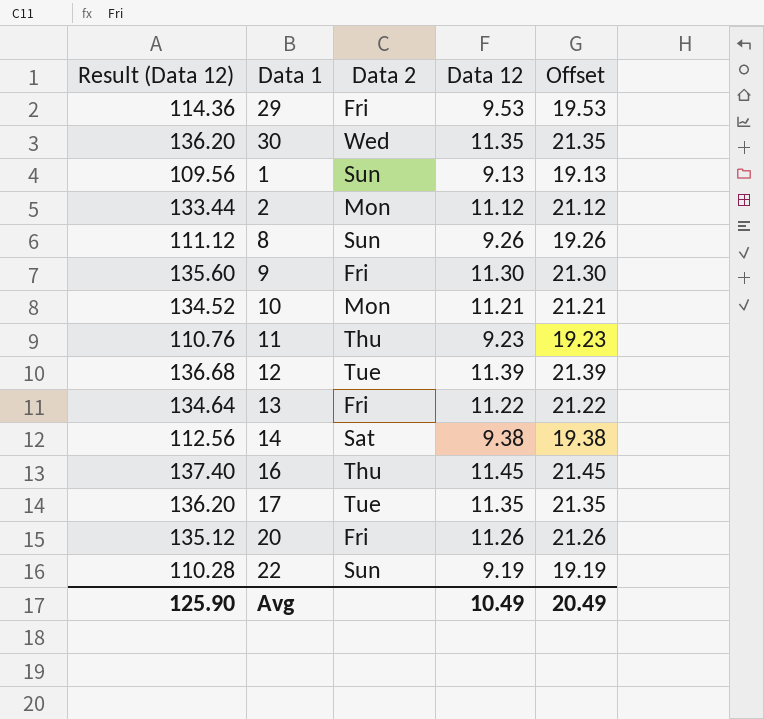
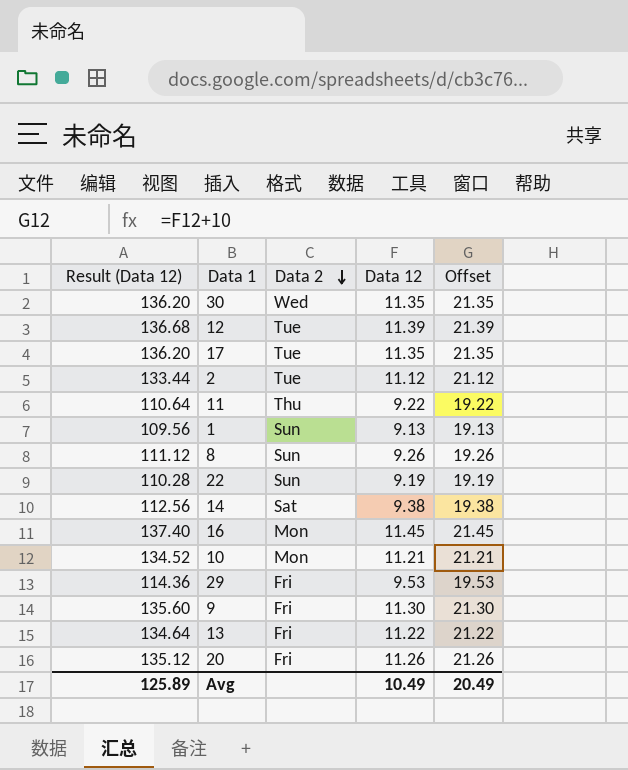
row order: none -> Data 2 descending
2 | Data 2: Mon -> Tue
11 | Result (Data 12): 110.76 -> 110.64
11 | Data 12: 9.23 -> 9.22
11 | Offset: 19.23 -> 19.22
16 | Data 2: Thu -> Mon
Avg | Result (Data 12): 125.90 -> 125.89

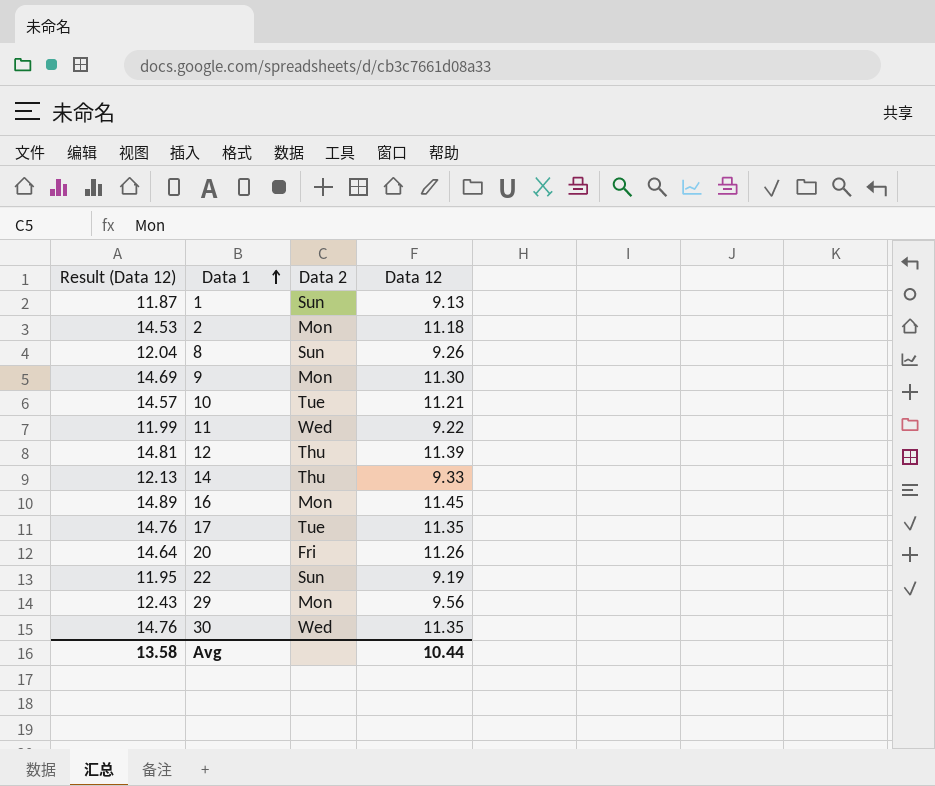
row order: Data 2 descending -> Data 1 ascending
column Offset | formula: [Data 12] + 10 -> none
column Result (Data 12) | formula: [Data 12] * 12 -> [Data 12] * 1.3
row 13: 134.64 | Fri | 11.22 | 21.22 -> none
2 | Data 2: Tue -> Mon
2 | Data 12: 11.12 -> 11.18
9 | Data 2: Fri -> Mon
10 | Data 2: Mon -> Tue
11 | Data 2: Thu -> Wed
12 | Data 2: Tue -> Thu
14 | Data 2: Sat -> Thu
14 | Data 12: 9.38 -> 9.33
29 | Data 2: Fri -> Mon
29 | Data 12: 9.53 -> 9.56
Avg | Result (Data 12): 125.89 -> 13.58
Avg | Data 12: 10.49 -> 10.44

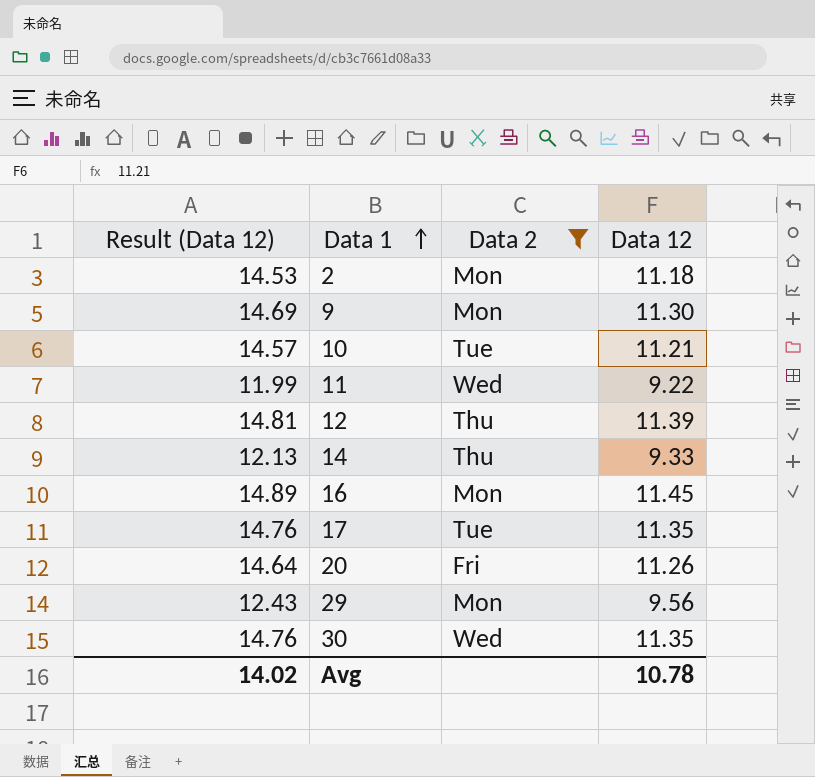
filter: none -> Data 2 != Sun
Avg | Result (Data 12): 13.58 -> 14.02
Avg | Data 12: 10.44 -> 10.78

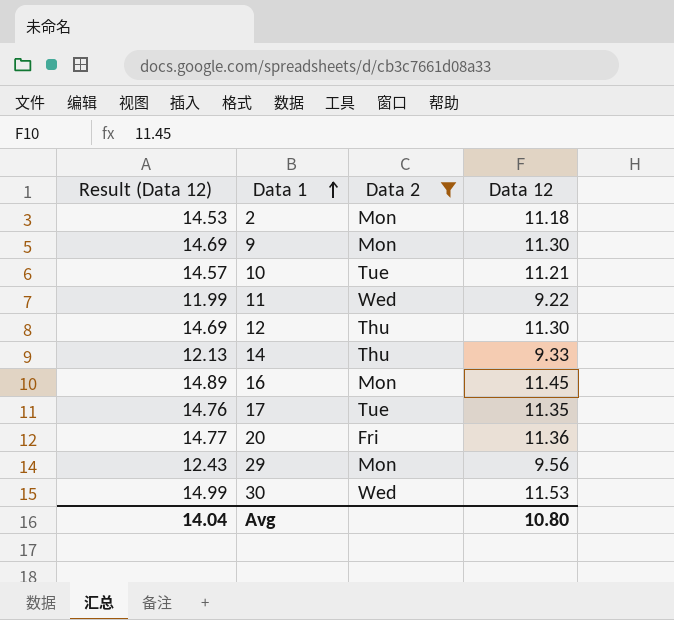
12 | Result (Data 12): 14.81 -> 14.69
12 | Data 12: 11.39 -> 11.30
20 | Result (Data 12): 14.64 -> 14.77
20 | Data 12: 11.26 -> 11.36
30 | Result (Data 12): 14.76 -> 14.99
30 | Data 12: 11.35 -> 11.53
Avg | Result (Data 12): 14.02 -> 14.04
Avg | Data 12: 10.78 -> 10.80

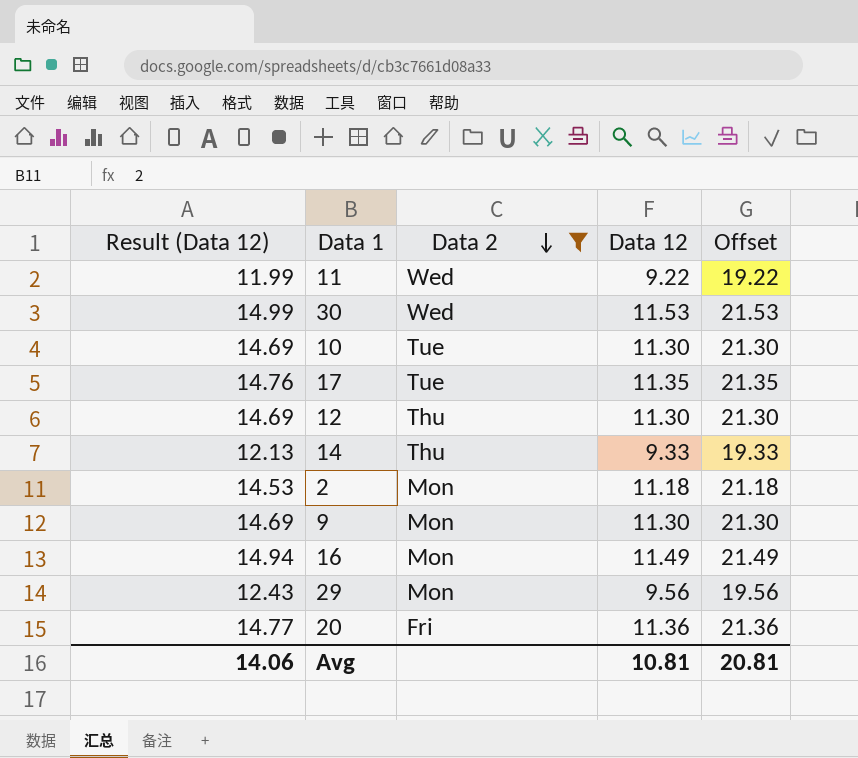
row order: Data 1 ascending -> Data 2 descending
column Offset | formula: none -> [Data 12] + 10
10 | Result (Data 12): 14.57 -> 14.69
10 | Data 12: 11.21 -> 11.30
16 | Result (Data 12): 14.89 -> 14.94
16 | Data 12: 11.45 -> 11.49
Avg | Result (Data 12): 14.04 -> 14.06
Avg | Data 12: 10.80 -> 10.81

